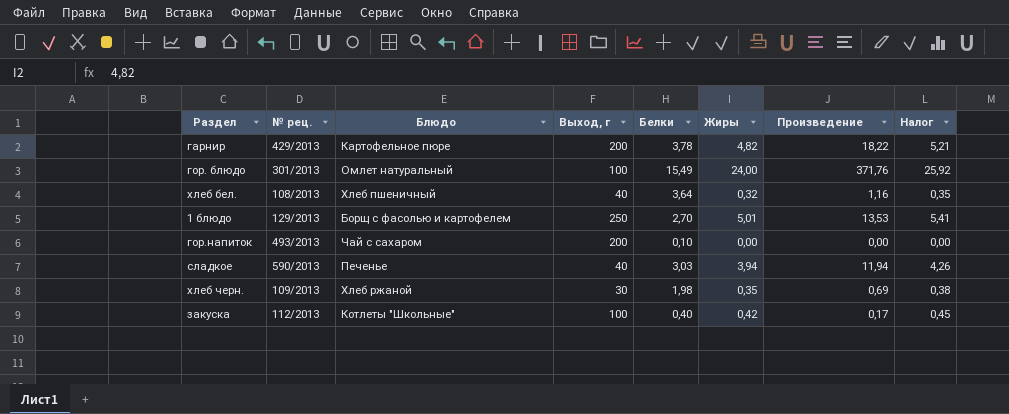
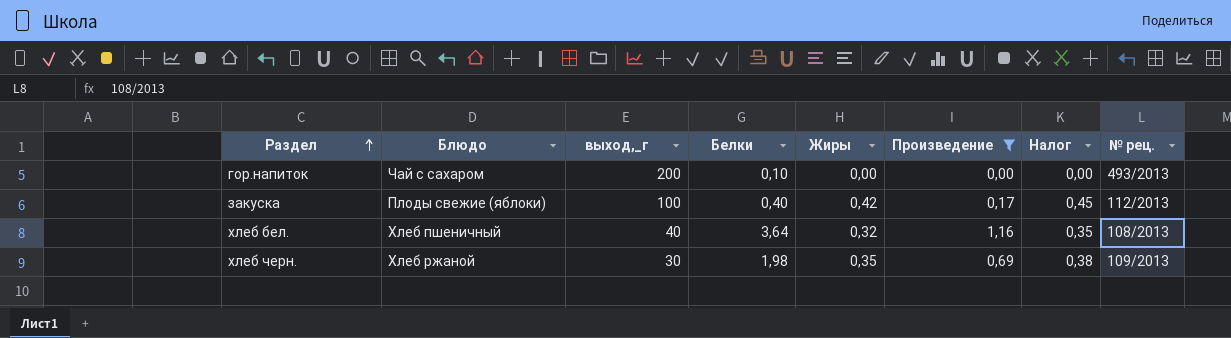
filter: none -> Произведение <= 1,16
row order: none -> Раздел ascending
column name: Выход, г -> выход,_г
column № рец. | position: 2 -> 8
закуска | Блюдо: Котлеты "Школьные" -> Плоды свежие (яблоки)

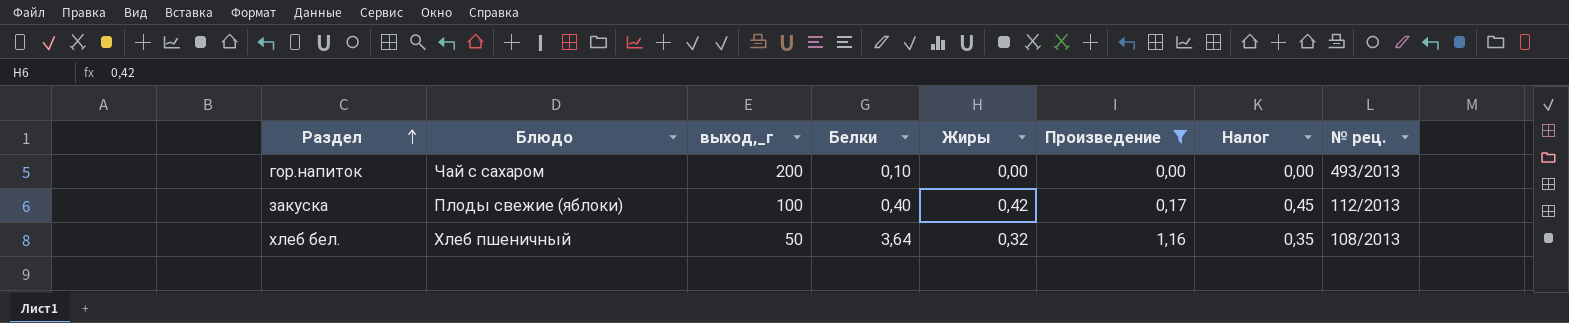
row хлеб черн.: Хлеб ржаной | 30 | 1,98 | 0,35 | 0,69 | 0,38 | 109/2013 -> none
хлеб бел. | выход,_г: 40 -> 50

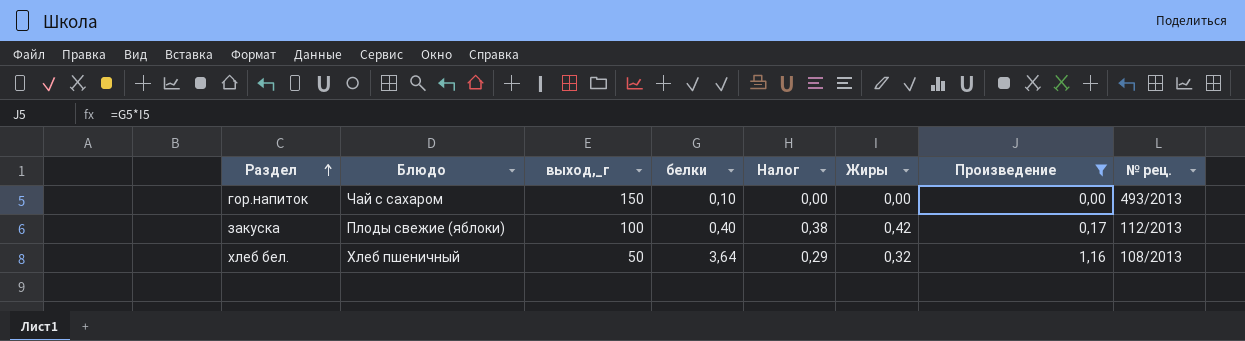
column name: Белки -> белки
column Налог | formula: [Жиры] * 1,08 -> [Жиры] * 0,9
column Налог | position: 7 -> 5
гор.напиток | выход,_г: 200 -> 150

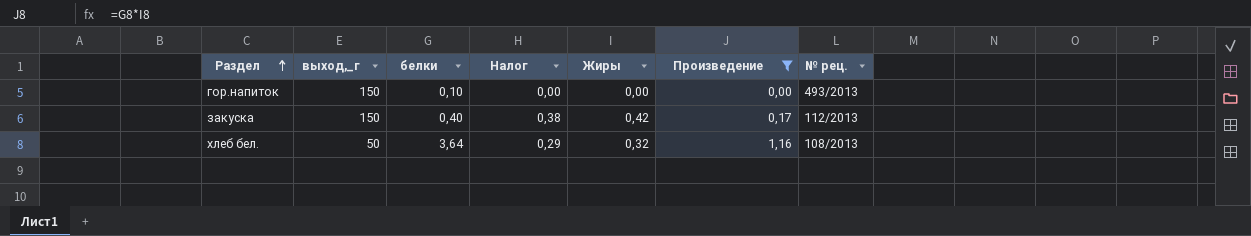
column Блюдо | position: 2 -> none
закуска | выход,_г: 100 -> 150

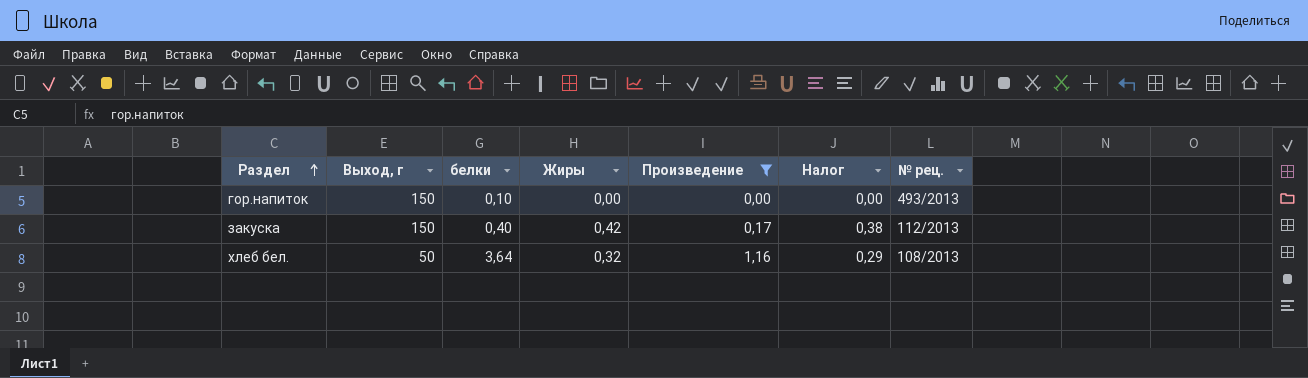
column name: выход,_г -> Выход, г
column Налог | position: 4 -> 6

